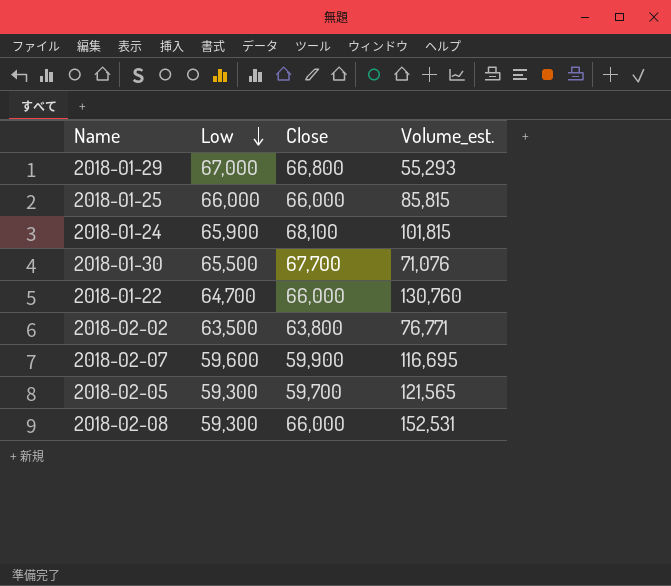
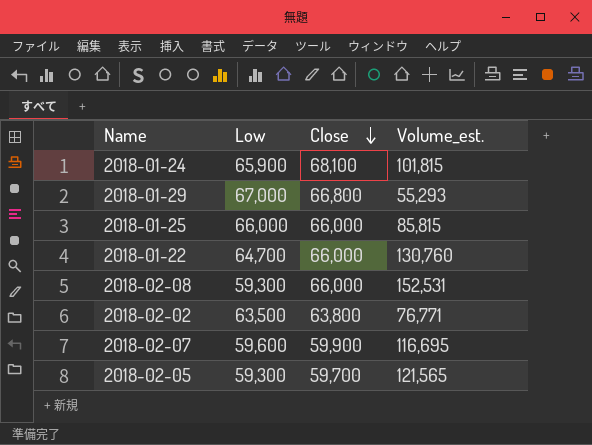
row order: Low descending -> Close descending
row 2018-01-30: 65,500 | 67,700 | 71,076 -> none

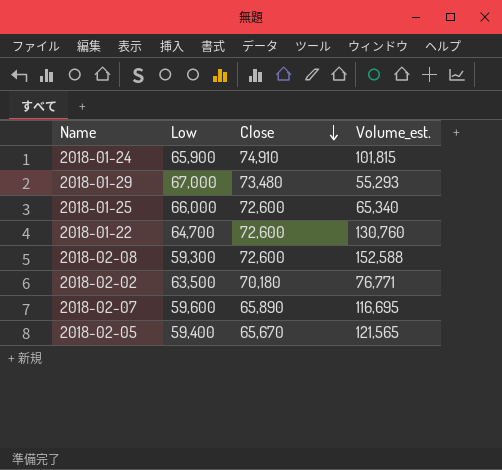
2018-01-24 | Close: 68,100 -> 74,910
2018-01-29 | Close: 66,800 -> 73,480
2018-01-25 | Close: 66,000 -> 72,600
2018-01-25 | Volume_est.: 85,815 -> 65,340
2018-01-22 | Close: 66,000 -> 72,600
2018-02-08 | Close: 66,000 -> 72,600
2018-02-08 | Volume_est.: 152,531 -> 152,588
2018-02-02 | Close: 63,800 -> 70,180
2018-02-07 | Close: 59,900 -> 65,890
2018-02-05 | Low: 59,300 -> 59,400
2018-02-05 | Close: 59,700 -> 65,670

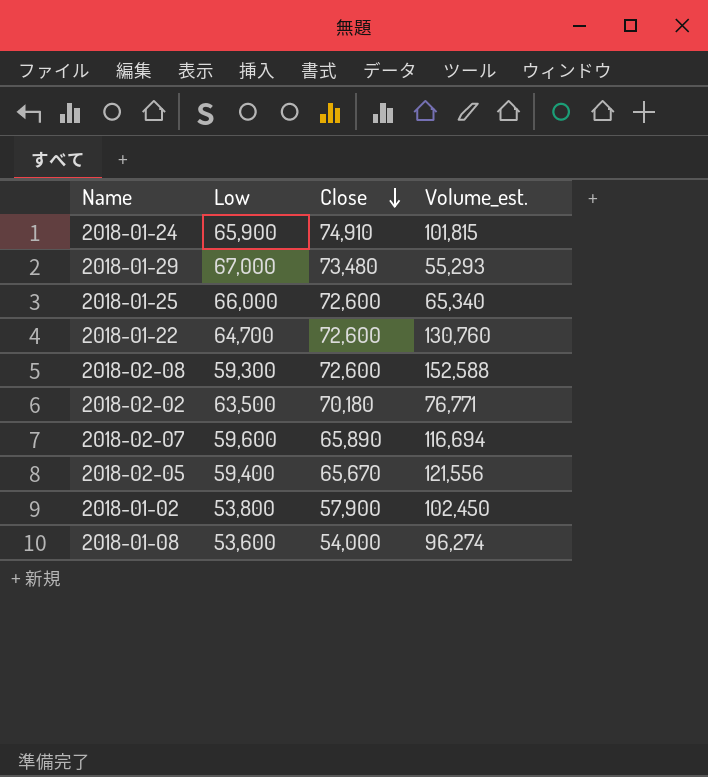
2018-02-07 | Volume_est.: 116,695 -> 116,694
2018-02-05 | Volume_est.: 121,565 -> 121,556
row 2018-01-02: none -> 53,800 | 57,900 | 102,450
row 2018-01-08: none -> 53,600 | 54,000 | 96,274

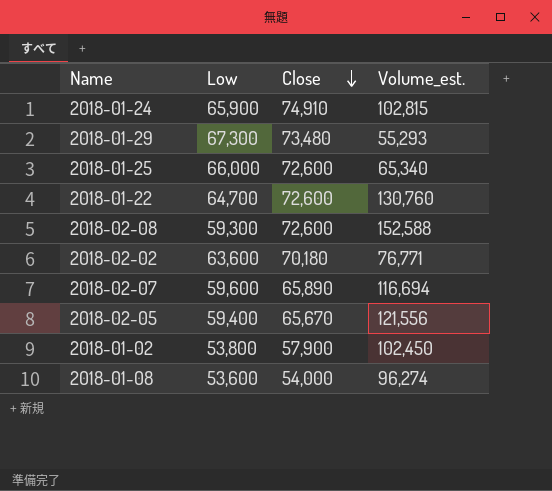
2018-01-24 | Volume_est.: 101,815 -> 102,815
2018-01-29 | Low: 67,000 -> 67,300
2018-02-02 | Low: 63,500 -> 63,600

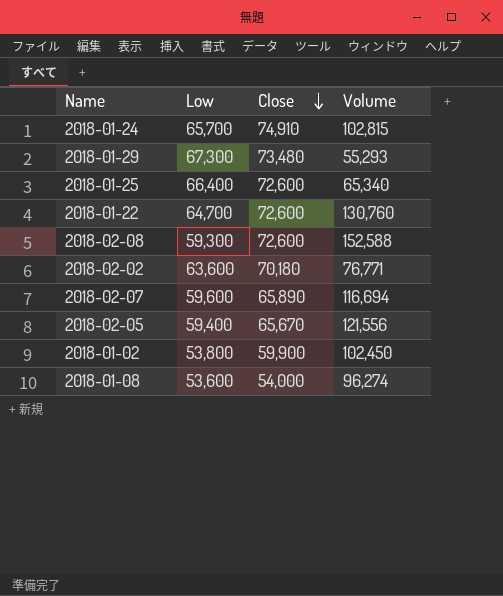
column name: Volume_est. -> Volume
2018-01-24 | Low: 65,900 -> 65,700
2018-01-25 | Low: 66,000 -> 66,400
2018-01-02 | Close: 57,900 -> 59,900

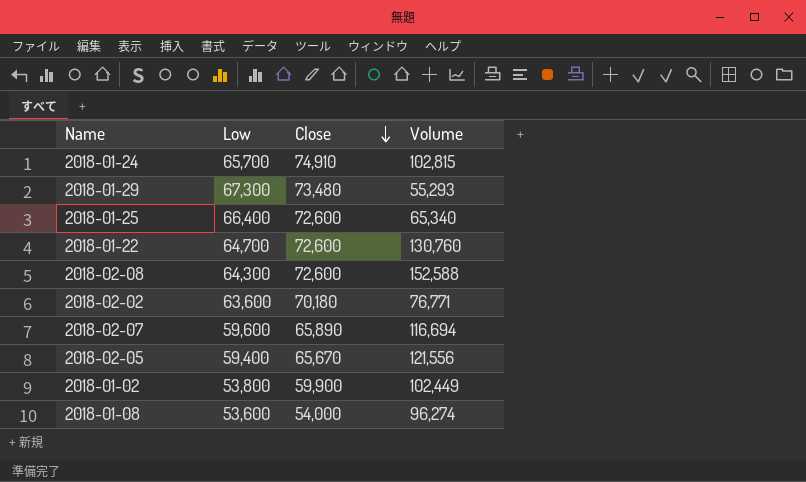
2018-02-08 | Low: 59,300 -> 64,300
2018-01-02 | Volume: 102,450 -> 102,449

